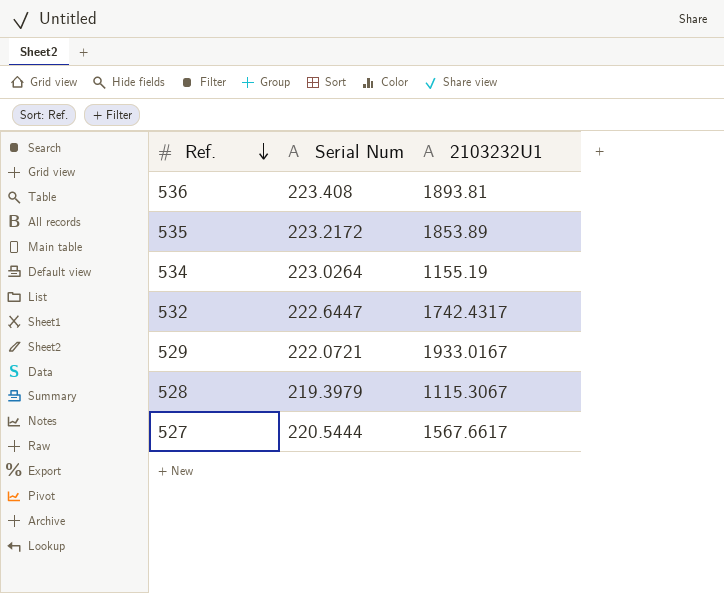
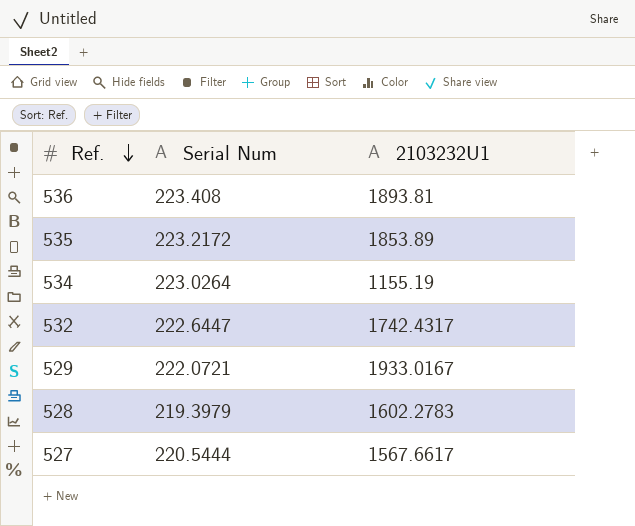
528 | 2103232U1: 1115.3067 -> 1602.2783

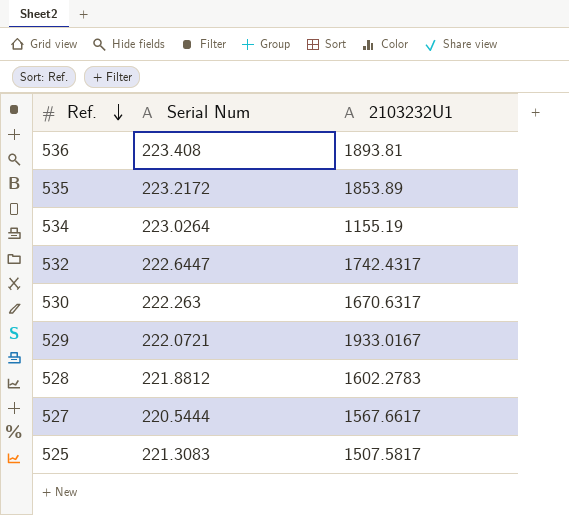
row 530: none -> 222.263 | 1670.6317
528 | Serial Num: 219.3979 -> 221.8812
row 525: none -> 221.3083 | 1507.5817

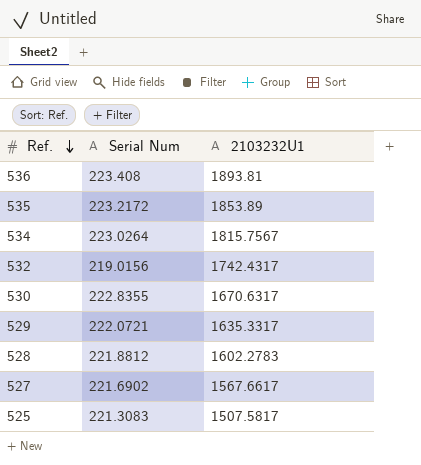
534 | 2103232U1: 1155.19 -> 1815.7567
532 | Serial Num: 222.6447 -> 219.0156
530 | Serial Num: 222.263 -> 222.8355
529 | 2103232U1: 1933.0167 -> 1635.3317
527 | Serial Num: 220.5444 -> 221.6902

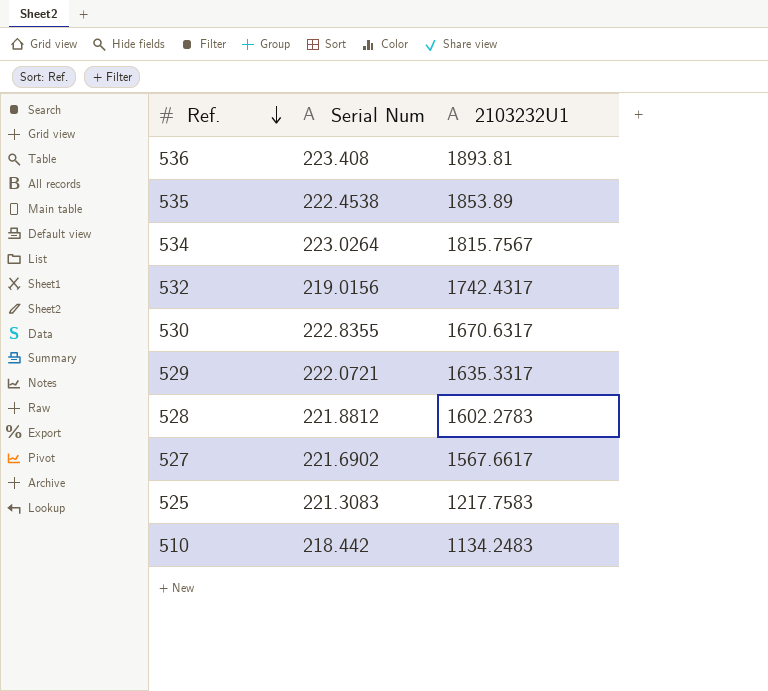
535 | Serial Num: 223.2172 -> 222.4538
525 | 2103232U1: 1507.5817 -> 1217.7583
row 510: none -> 218.442 | 1134.2483

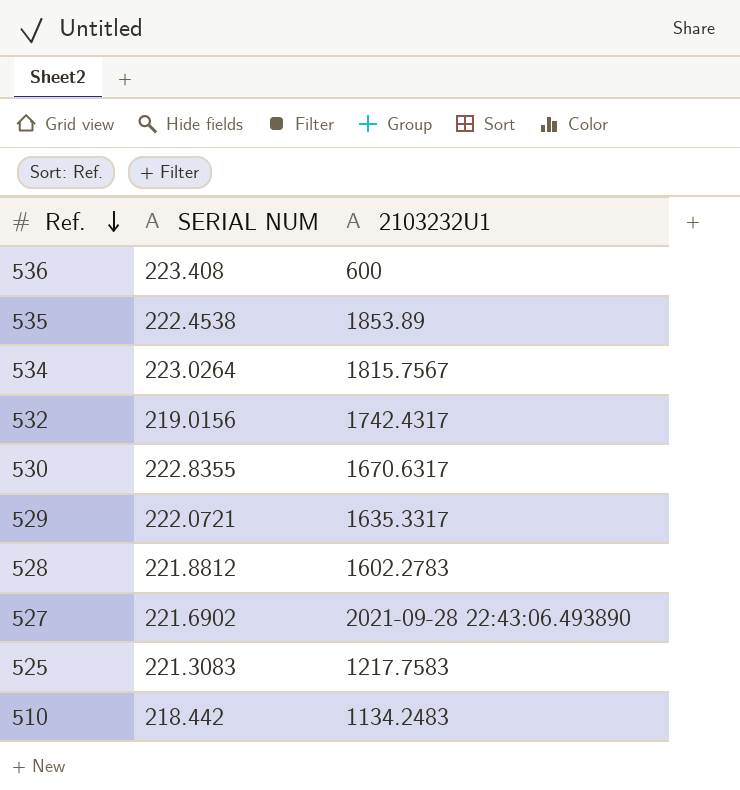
column name: Serial Num -> SERIAL NUM
536 | 2103232U1: 1893.81 -> 600
527 | 2103232U1: 1567.6617 -> 2021-09-28 22:43:06.493890

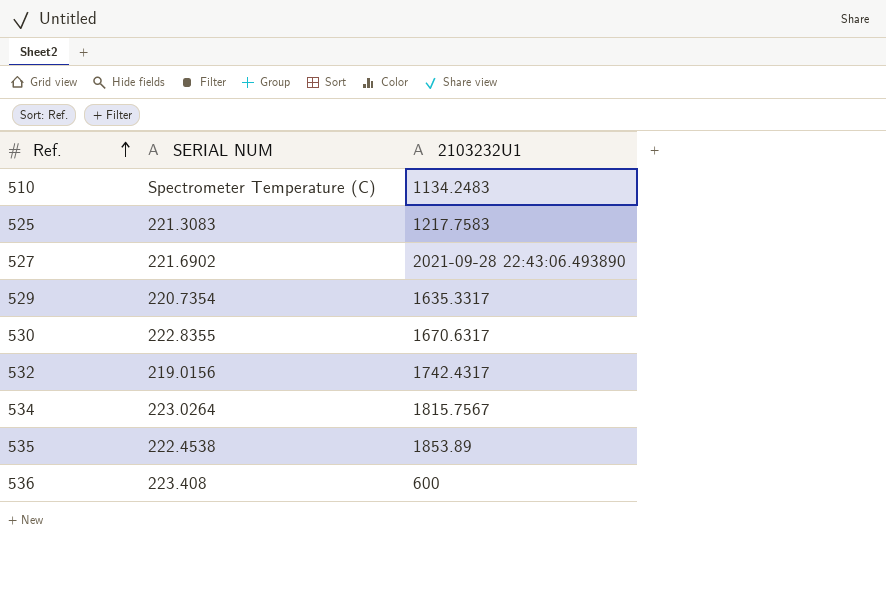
row order: Ref. descending -> Ref. ascending
row 528: 221.8812 | 1602.2783 -> none
510 | SERIAL NUM: 218.442 -> Spectrometer Temperature (C)
529 | SERIAL NUM: 222.0721 -> 220.7354

